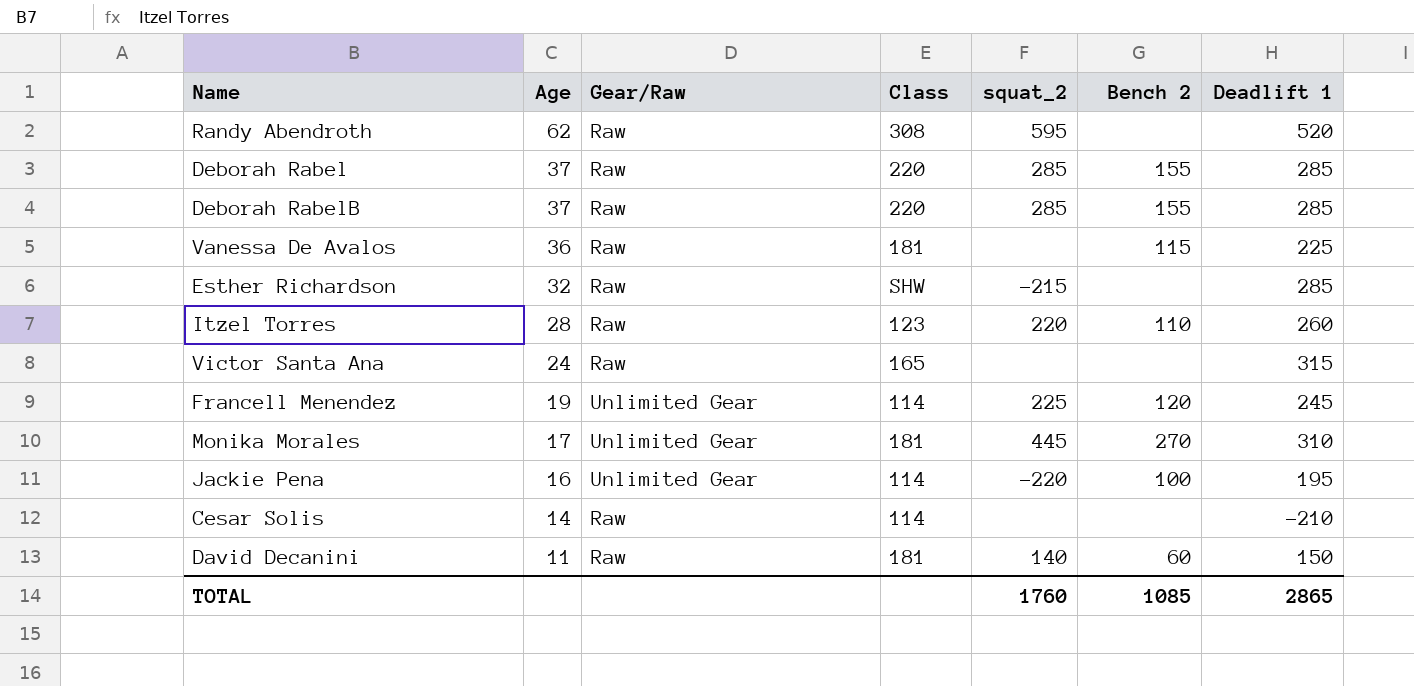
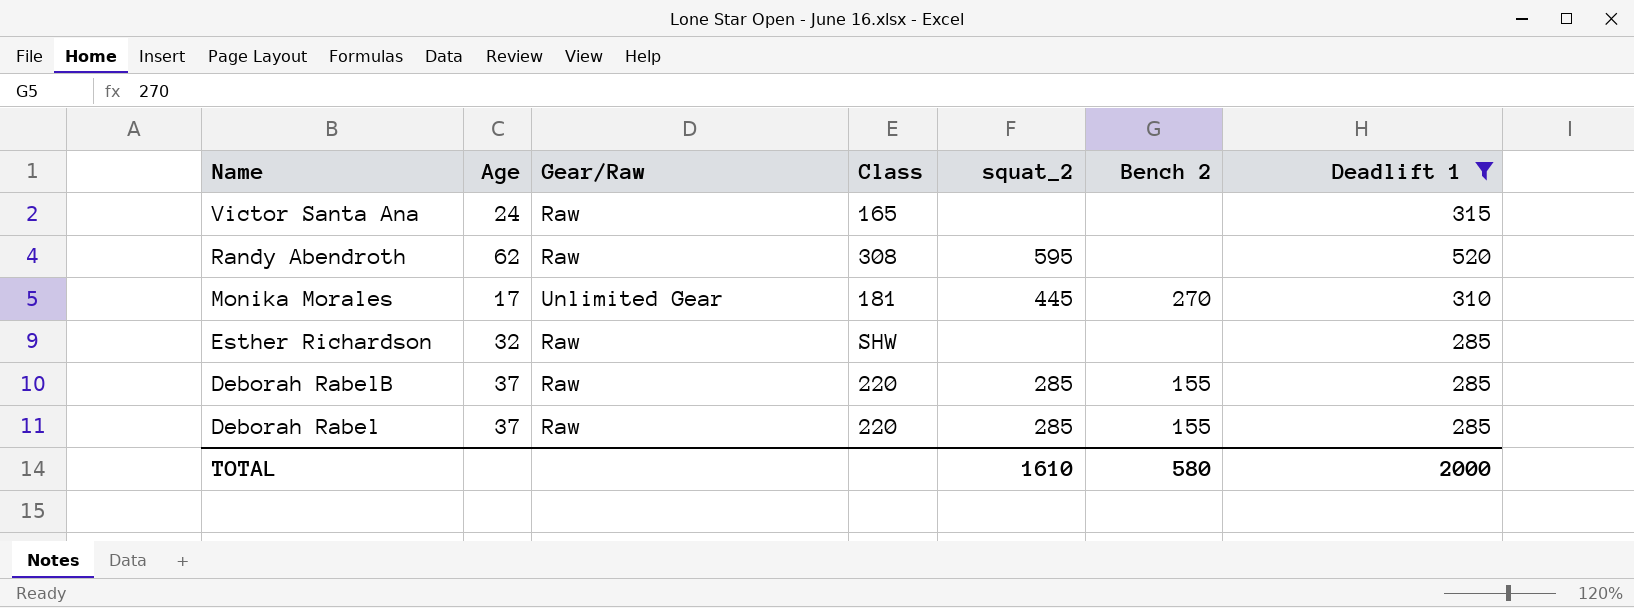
filter: none -> Deadlift 1 >= 285
row order: Age descending -> Name descending
Esther Richardson | squat_2: -215 -> none
TOTAL | squat_2: 1760 -> 1610
TOTAL | Bench 2: 1085 -> 580
TOTAL | Deadlift 1: 2865 -> 2000

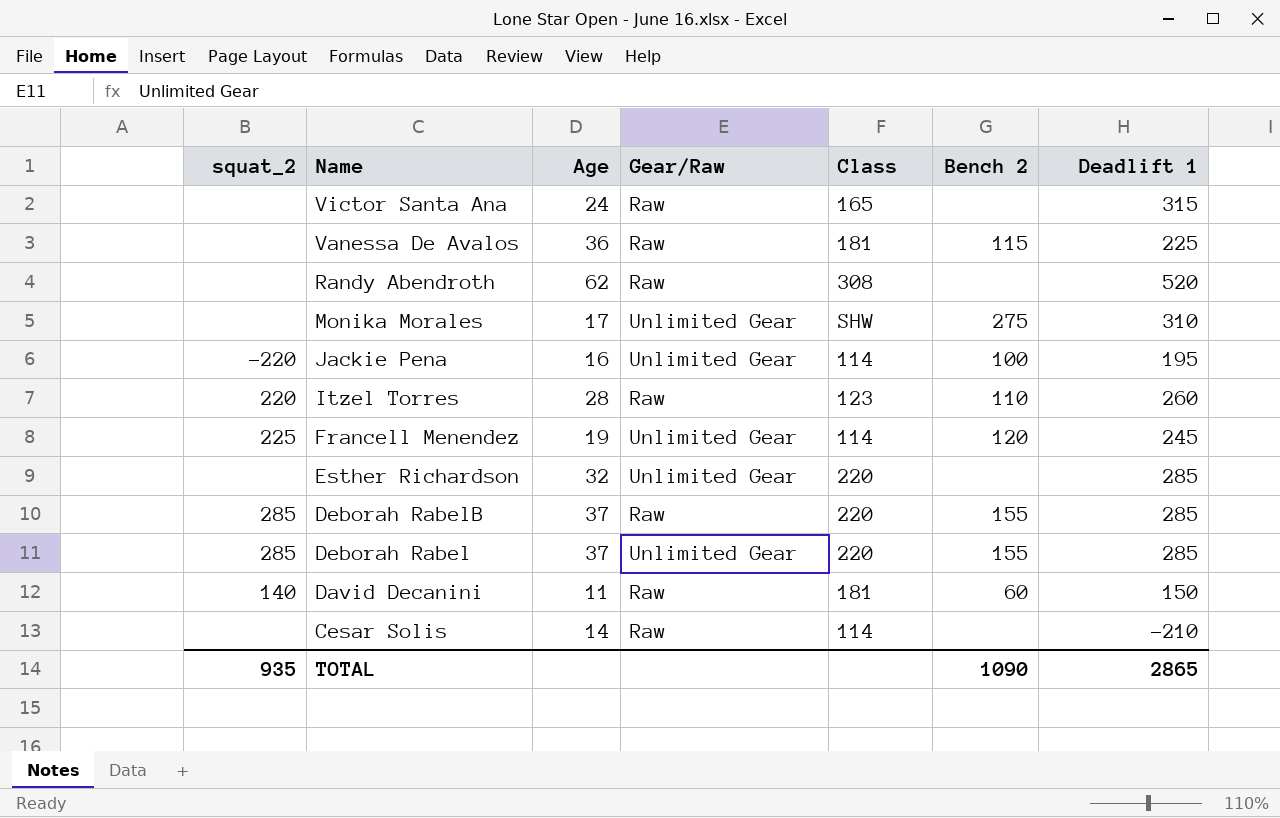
filter: Deadlift 1 >= 285 -> none
column squat_2 | position: 5 -> 1
Randy Abendroth | squat_2: 595 -> none
Monika Morales | squat_2: 445 -> none
Monika Morales | Class: 181 -> SHW
Monika Morales | Bench 2: 270 -> 275
Esther Richardson | Gear/Raw: Raw -> Unlimited Gear
Esther Richardson | Class: SHW -> 220
Deborah Rabel | Gear/Raw: Raw -> Unlimited Gear
TOTAL | squat_2: 1610 -> 935
TOTAL | Bench 2: 580 -> 1090
TOTAL | Deadlift 1: 2000 -> 2865

